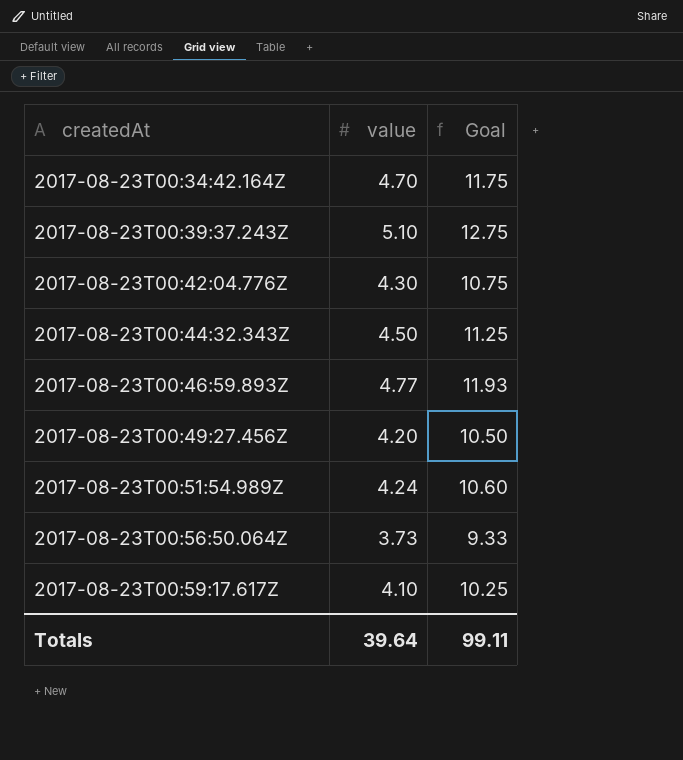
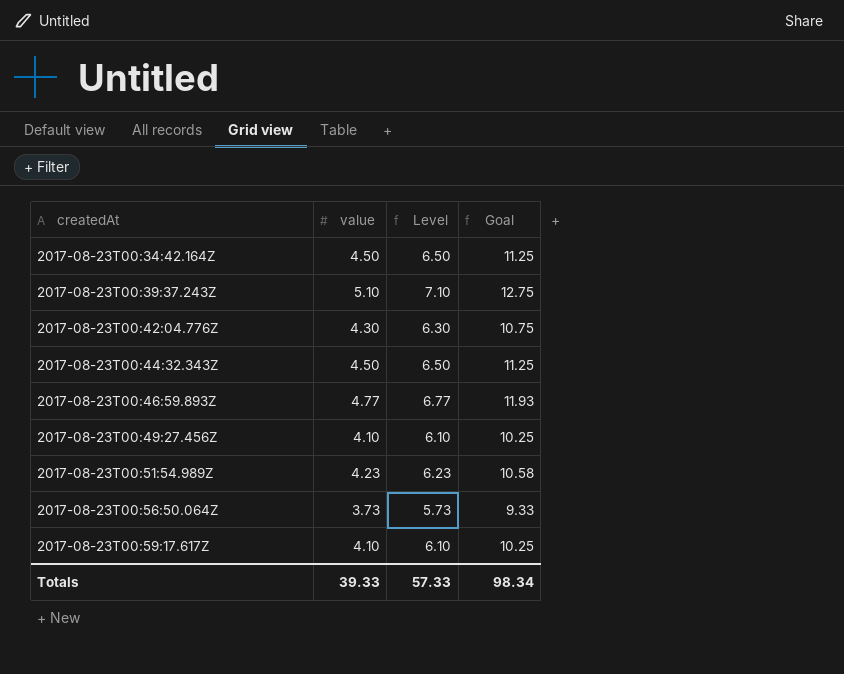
column Level | formula: none -> [value] + 2
2017-08-23T00:34:42.164Z | value: 4.70 -> 4.50
2017-08-23T00:34:42.164Z | Goal: 11.75 -> 11.25
2017-08-23T00:49:27.456Z | value: 4.20 -> 4.10
2017-08-23T00:49:27.456Z | Goal: 10.50 -> 10.25
2017-08-23T00:51:54.989Z | value: 4.24 -> 4.23
2017-08-23T00:51:54.989Z | Goal: 10.60 -> 10.58
Totals | value: 39.64 -> 39.33
Totals | Goal: 99.11 -> 98.34

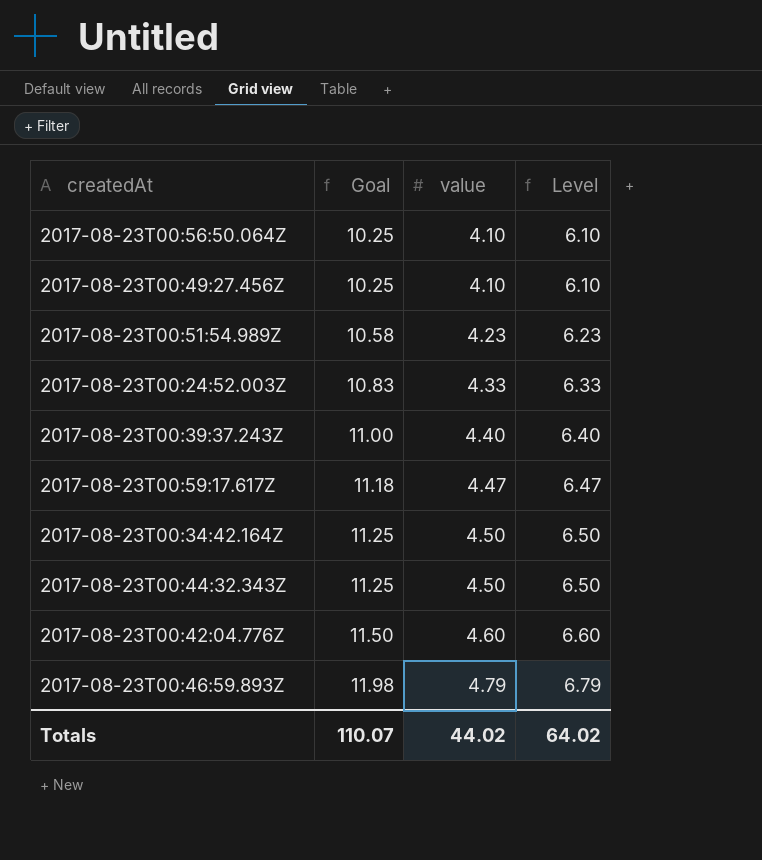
row order: createdAt ascending -> Goal ascending
column Goal | position: 4 -> 2
2017-08-23T00:56:50.064Z | Goal: 9.33 -> 10.25
2017-08-23T00:56:50.064Z | value: 3.73 -> 4.10
2017-08-23T00:56:50.064Z | Level: 5.73 -> 6.10
row 2017-08-23T00:24:52.003Z: none -> 10.83 | 4.33 | 6.33
2017-08-23T00:39:37.243Z | Goal: 12.75 -> 11.00
2017-08-23T00:39:37.243Z | value: 5.10 -> 4.40
2017-08-23T00:39:37.243Z | Level: 7.10 -> 6.40
2017-08-23T00:59:17.617Z | Goal: 10.25 -> 11.18
2017-08-23T00:59:17.617Z | value: 4.10 -> 4.47
2017-08-23T00:59:17.617Z | Level: 6.10 -> 6.47
2017-08-23T00:42:04.776Z | Goal: 10.75 -> 11.50
2017-08-23T00:42:04.776Z | value: 4.30 -> 4.60
2017-08-23T00:42:04.776Z | Level: 6.30 -> 6.60
2017-08-23T00:46:59.893Z | Goal: 11.93 -> 11.98
2017-08-23T00:46:59.893Z | value: 4.77 -> 4.79
2017-08-23T00:46:59.893Z | Level: 6.77 -> 6.79
Totals | Goal: 98.34 -> 110.07
Totals | value: 39.33 -> 44.02
Totals | Level: 57.33 -> 64.02

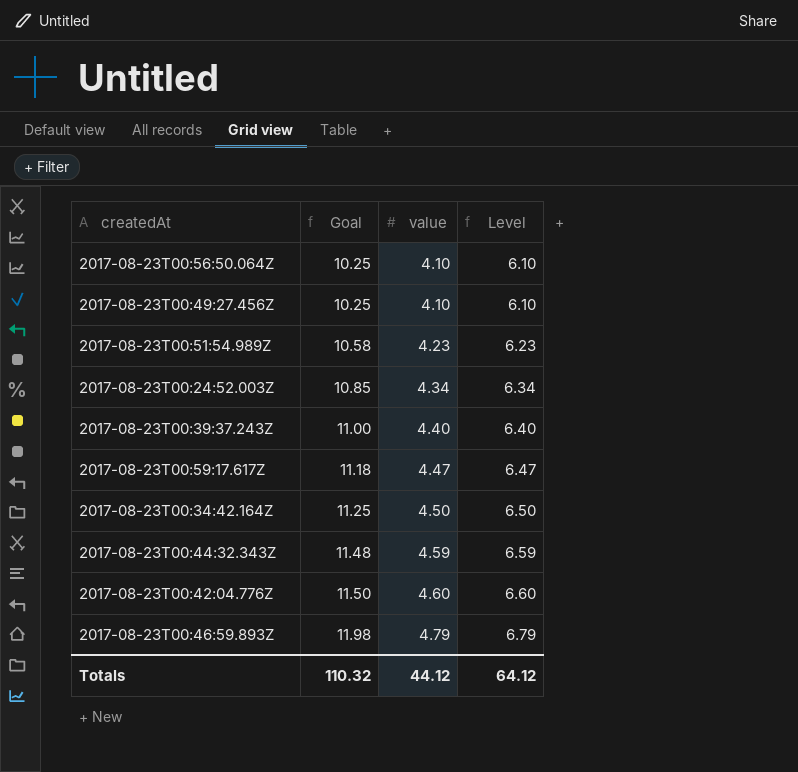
2017-08-23T00:24:52.003Z | Goal: 10.83 -> 10.85
2017-08-23T00:24:52.003Z | value: 4.33 -> 4.34
2017-08-23T00:24:52.003Z | Level: 6.33 -> 6.34
2017-08-23T00:44:32.343Z | Goal: 11.25 -> 11.48
2017-08-23T00:44:32.343Z | value: 4.50 -> 4.59
2017-08-23T00:44:32.343Z | Level: 6.50 -> 6.59
Totals | Goal: 110.07 -> 110.32
Totals | value: 44.02 -> 44.12
Totals | Level: 64.02 -> 64.12

